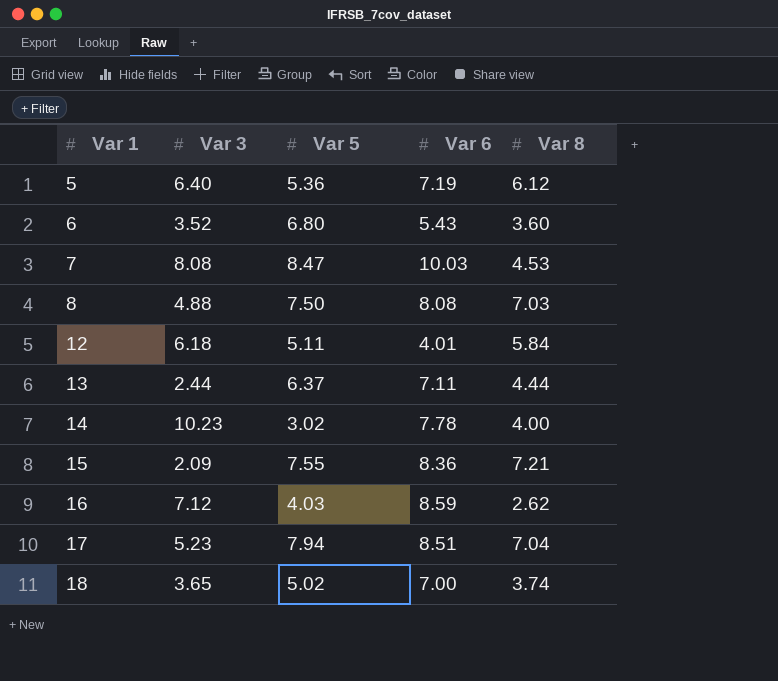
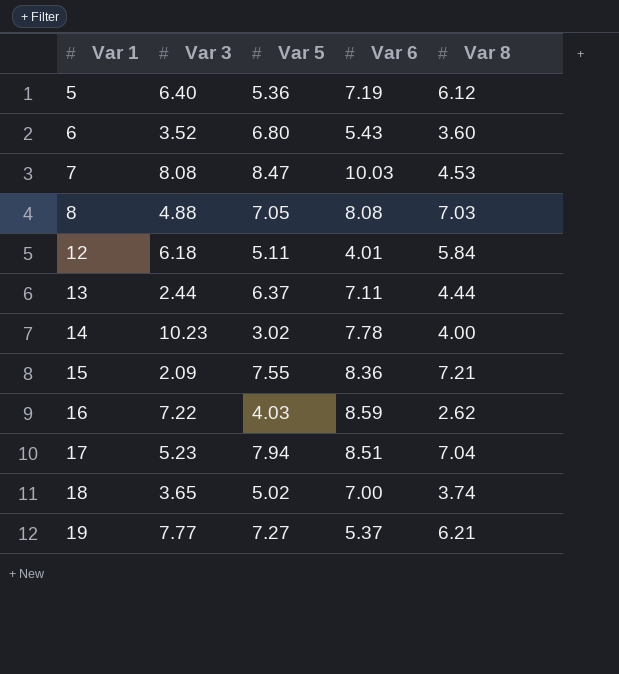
8 | Var 5: 7.50 -> 7.05
16 | Var 3: 7.12 -> 7.22
row 19: none -> 7.77 | 7.27 | 5.37 | 6.21

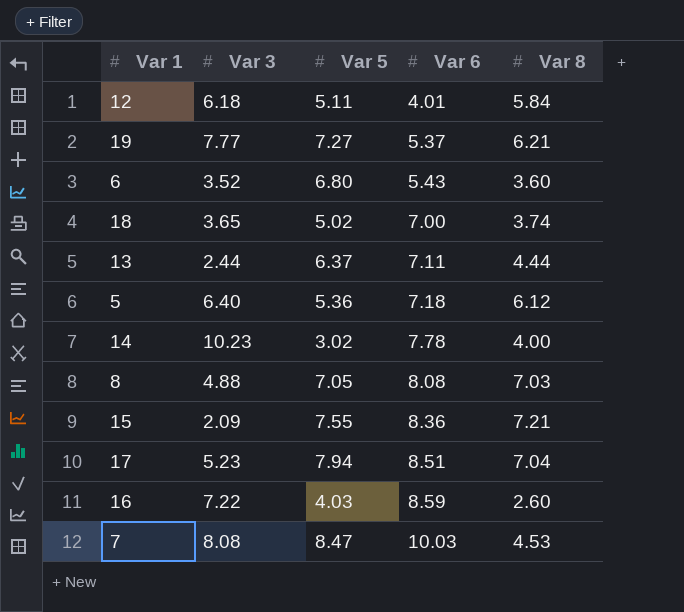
row order: Var 1 ascending -> Var 6 ascending
5 | Var 6: 7.19 -> 7.18
16 | Var 8: 2.62 -> 2.60

